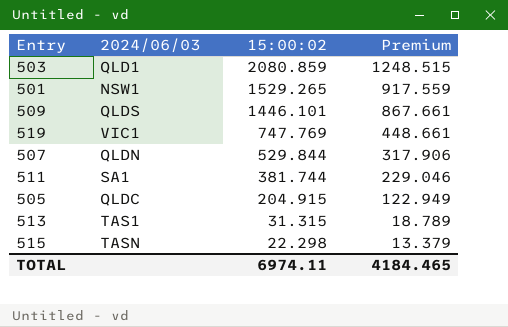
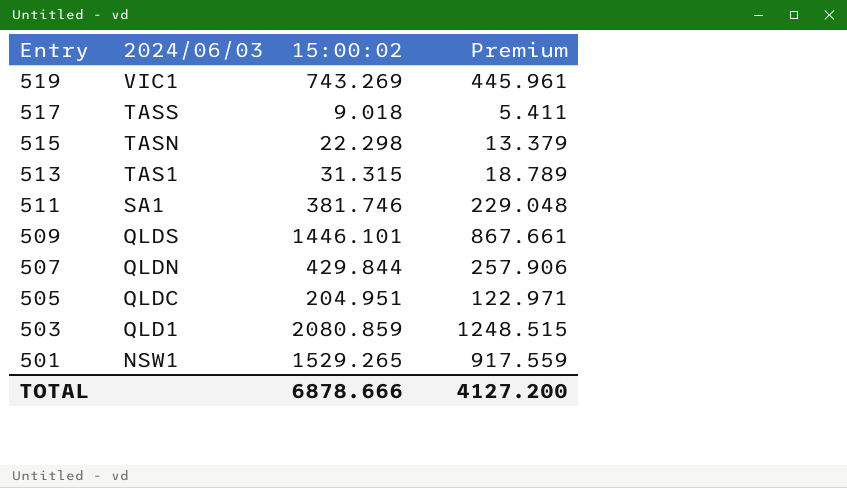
row order: 15:00:02 descending -> Entry descending
519 | 15:00:02: 747.769 -> 743.269
519 | Premium: 448.661 -> 445.961
row 517: none -> TASS | 9.018 | 5.411
511 | 15:00:02: 381.744 -> 381.746
511 | Premium: 229.046 -> 229.048
507 | 15:00:02: 529.844 -> 429.844
507 | Premium: 317.906 -> 257.906
505 | 15:00:02: 204.915 -> 204.951
505 | Premium: 122.949 -> 122.971
TOTAL | 15:00:02: 6974.11 -> 6878.666
TOTAL | Premium: 4184.465 -> 4127.200

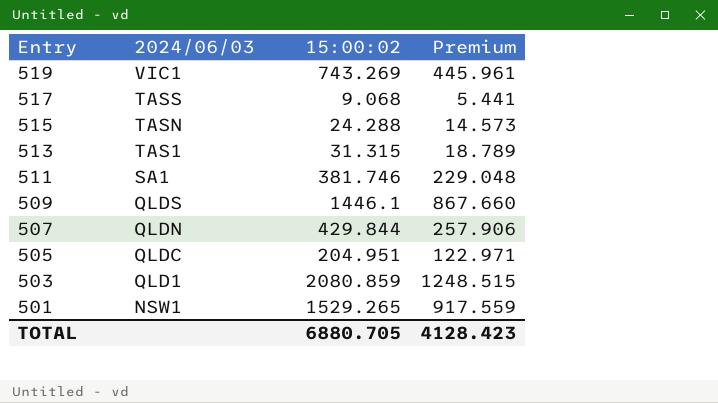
517 | 15:00:02: 9.018 -> 9.068
517 | Premium: 5.411 -> 5.441
515 | 15:00:02: 22.298 -> 24.288
515 | Premium: 13.379 -> 14.573
509 | 15:00:02: 1446.101 -> 1446.1
509 | Premium: 867.661 -> 867.660
TOTAL | 15:00:02: 6878.666 -> 6880.705
TOTAL | Premium: 4127.200 -> 4128.423

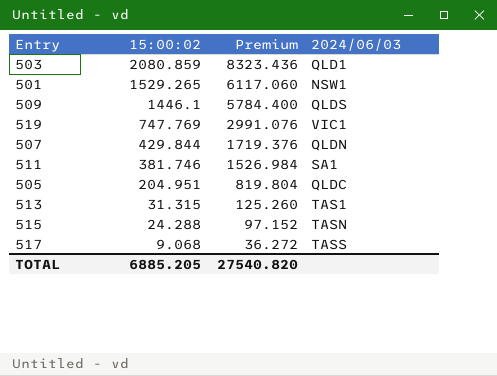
row order: Entry descending -> 15:00:02 descending
column Premium | formula: [15:00:02] * 0.6 -> [15:00:02] * 4
column 2024/06/03 | position: 2 -> 4
519 | 15:00:02: 743.269 -> 747.769
TOTAL | 15:00:02: 6880.705 -> 6885.205
TOTAL | Premium: 4128.423 -> 27540.820

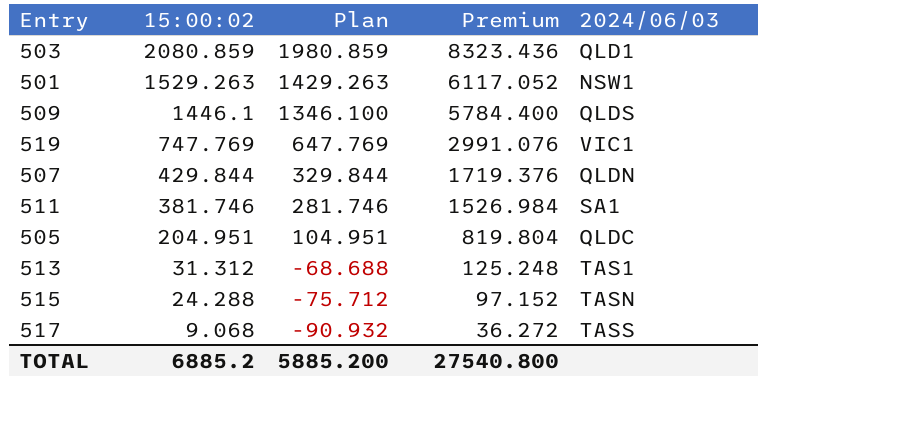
column Plan | formula: none -> [15:00:02] - 100
501 | 15:00:02: 1529.265 -> 1529.263
501 | Premium: 6117.060 -> 6117.052
513 | 15:00:02: 31.315 -> 31.312
513 | Premium: 125.260 -> 125.248
TOTAL | 15:00:02: 6885.205 -> 6885.2
TOTAL | Premium: 27540.820 -> 27540.800

